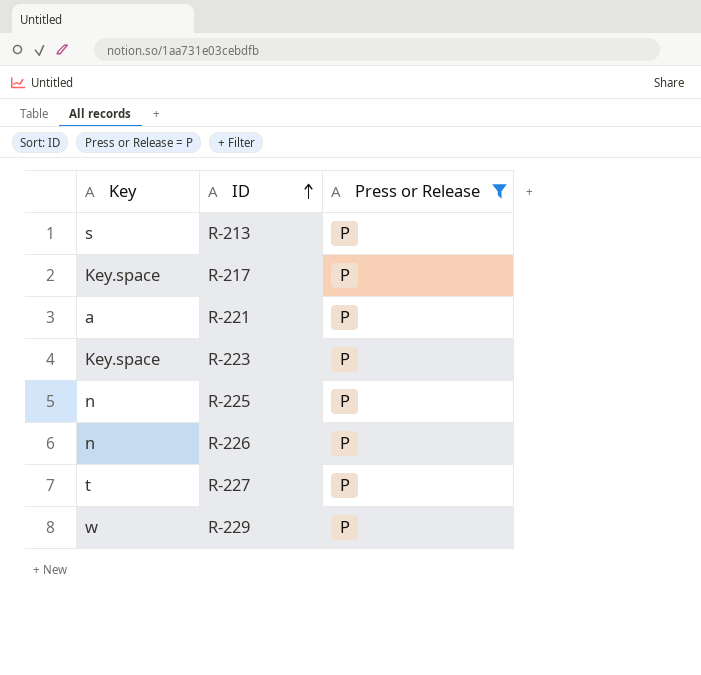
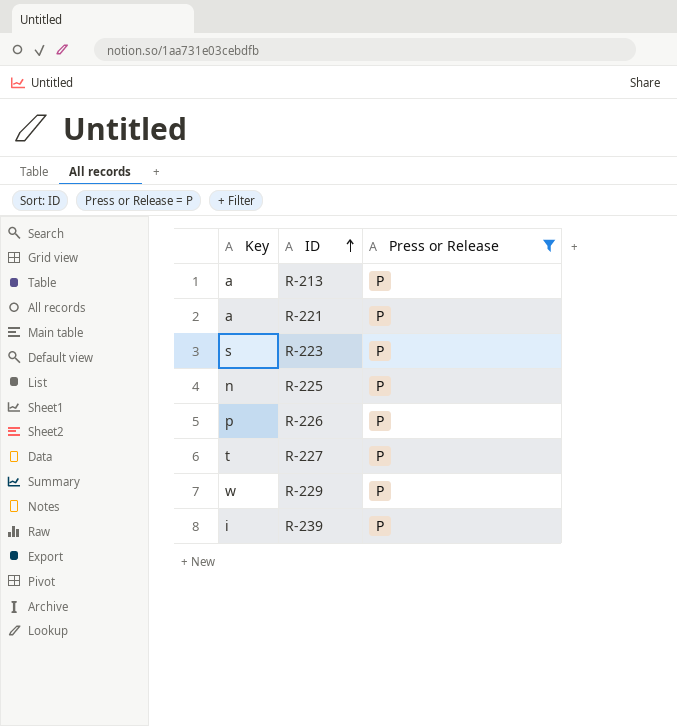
row R-217: Key.space | P -> none
R-213 | Key: s -> a
R-223 | Key: Key.space -> s
R-226 | Key: n -> p
row R-239: none -> i | P

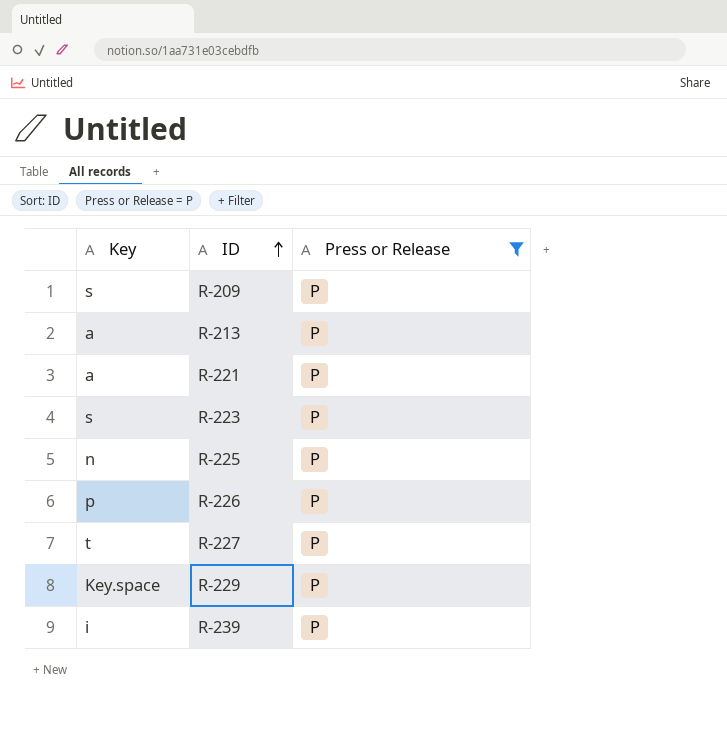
row R-209: none -> s | P
R-229 | Key: w -> Key.space

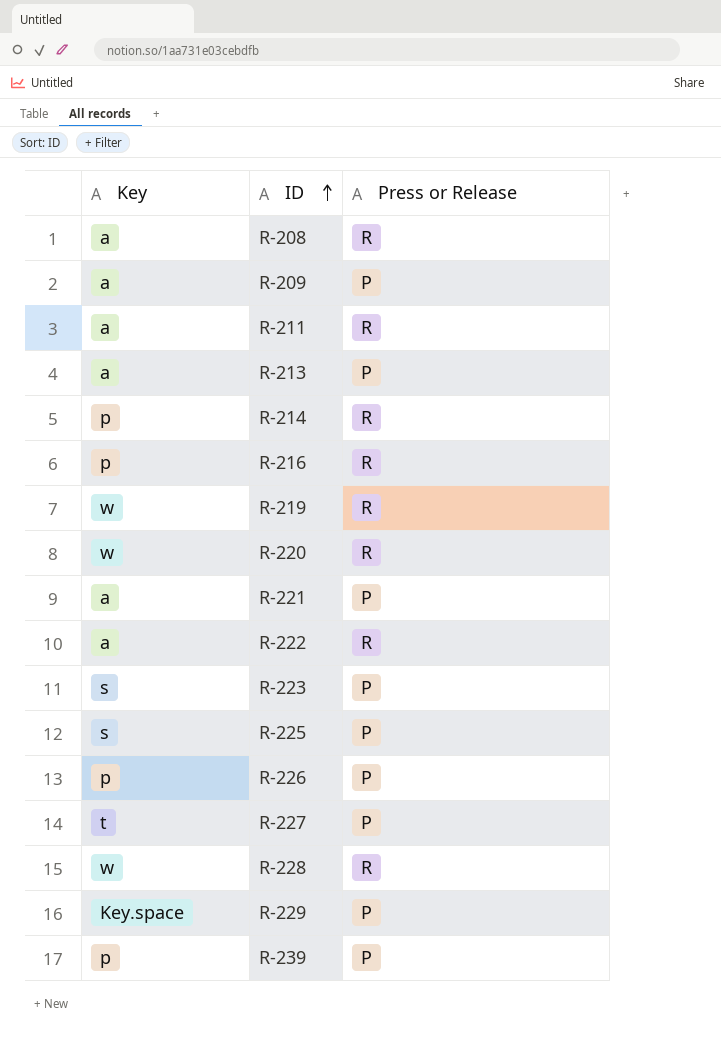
filter: Press or Release = P -> none
R-209 | Key: s -> a
R-225 | Key: n -> s
R-239 | Key: i -> p

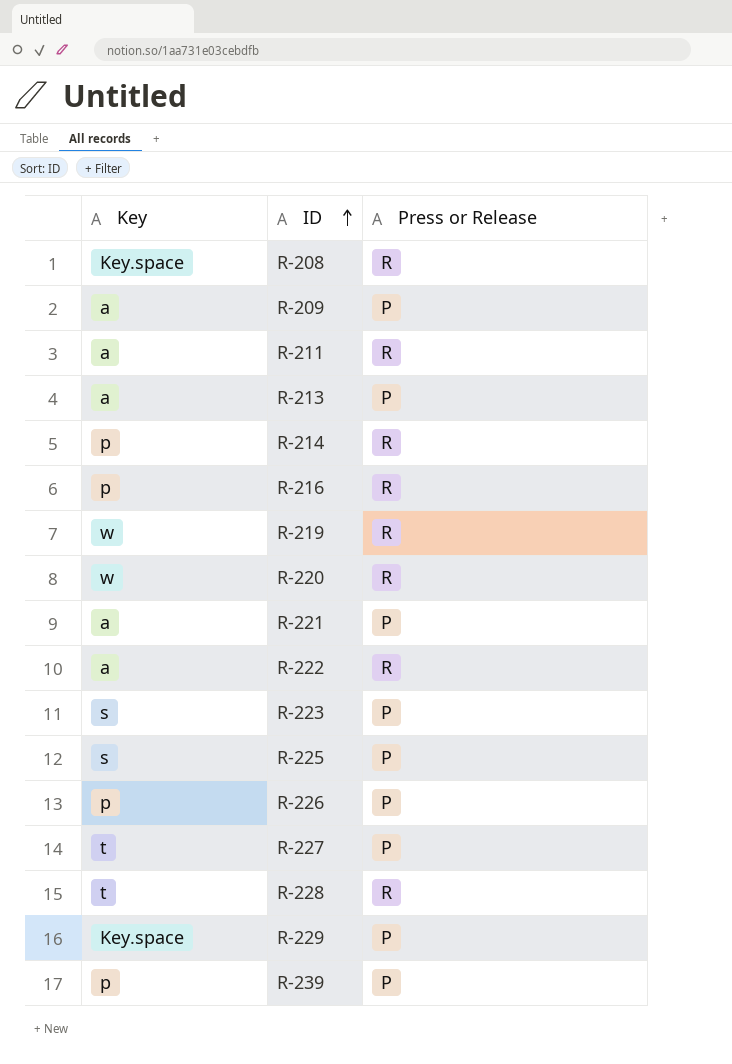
R-208 | Key: a -> Key.space
R-228 | Key: w -> t

